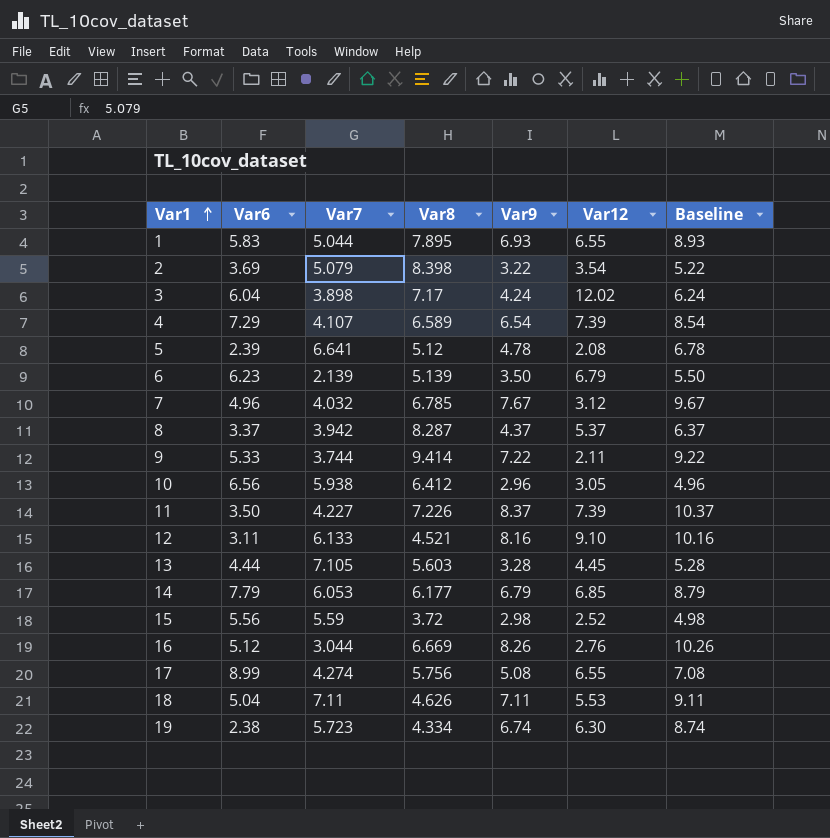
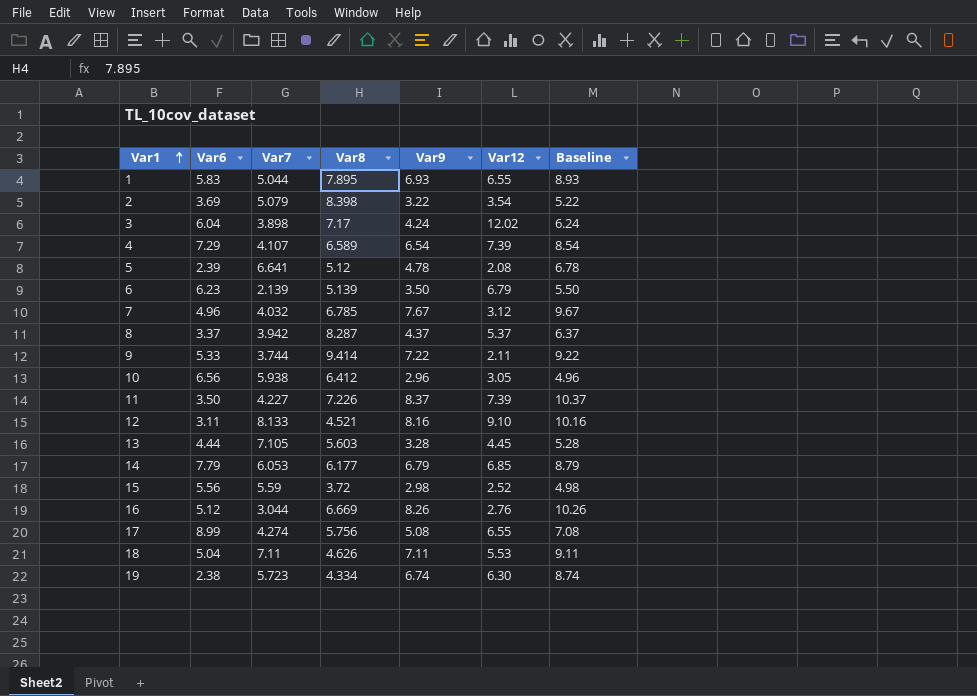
12 | Var7: 6.133 -> 8.133

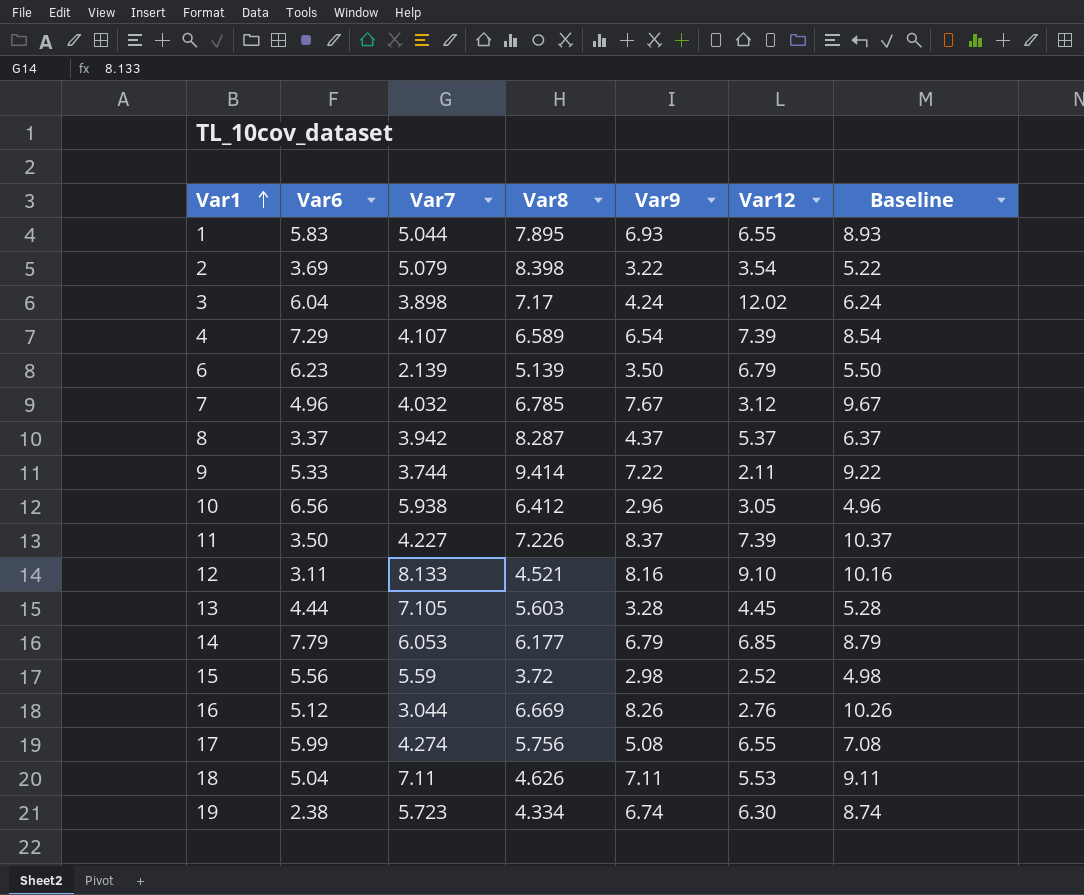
row 5: 2.39 | 6.641 | 5.12 | 4.78 | 2.08 | 6.78 -> none
17 | Var6: 8.99 -> 5.99

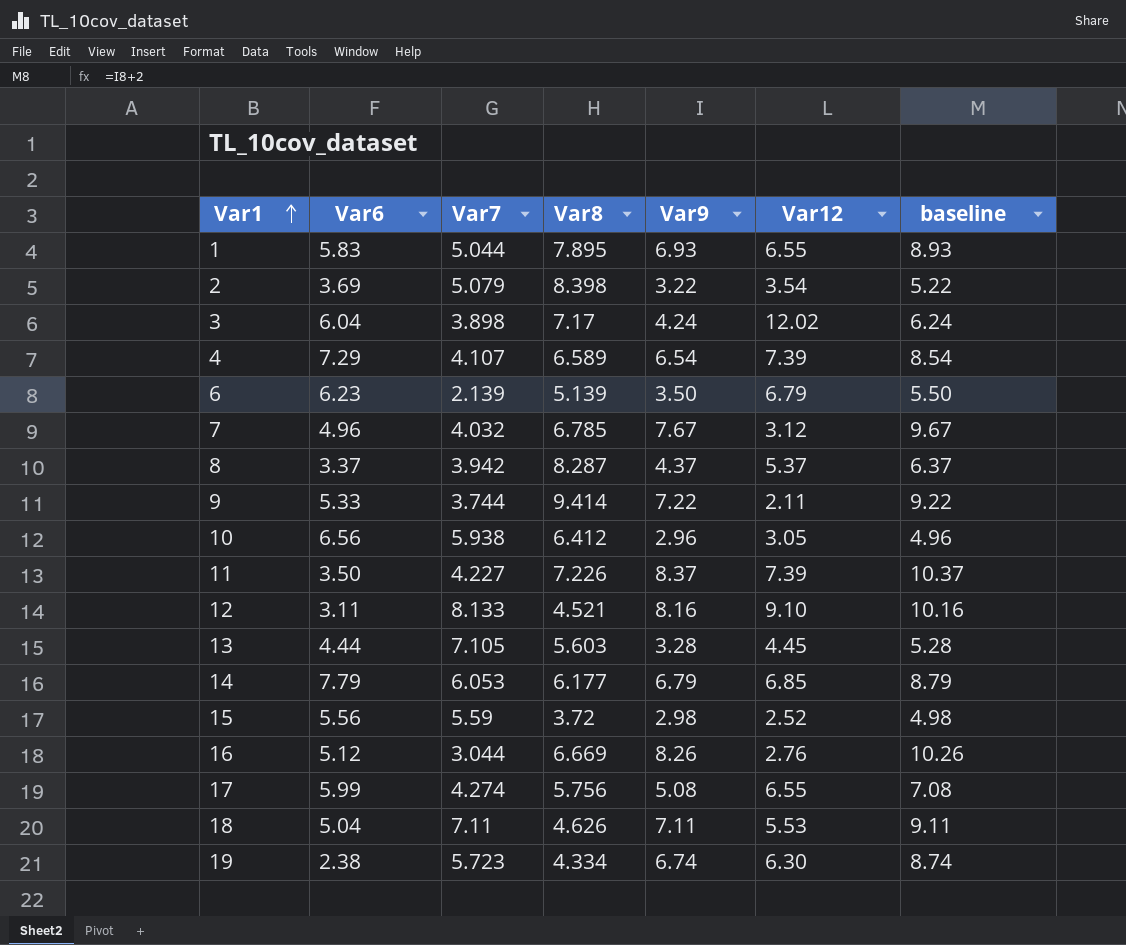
column name: Baseline -> baseline

